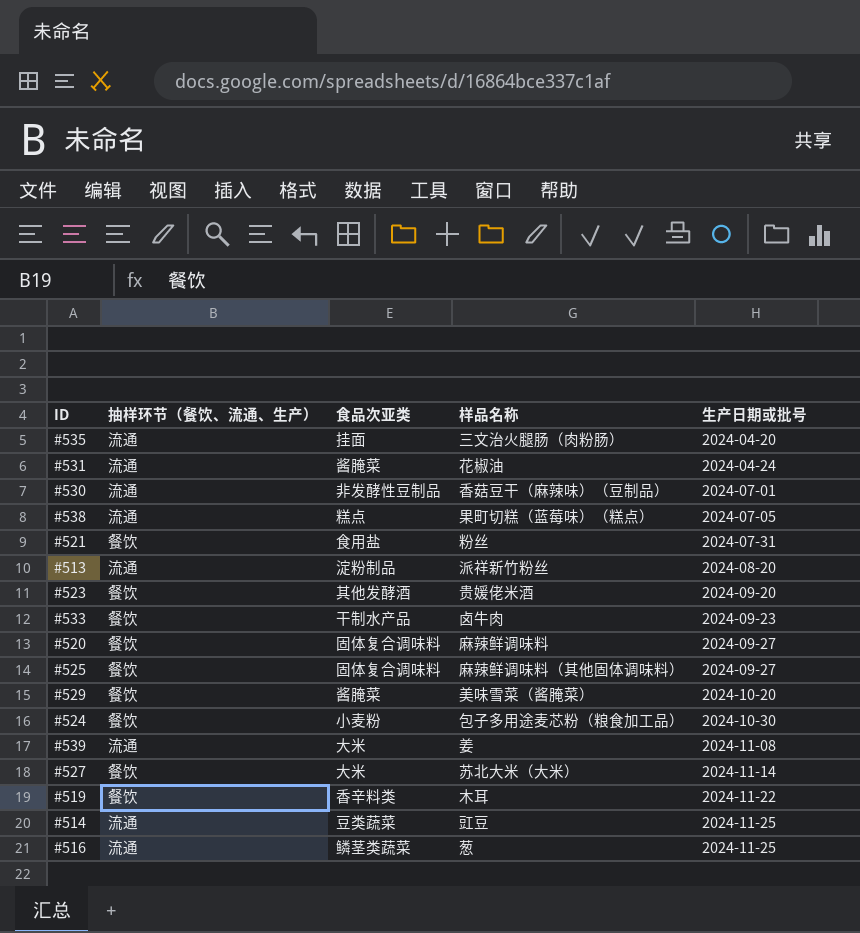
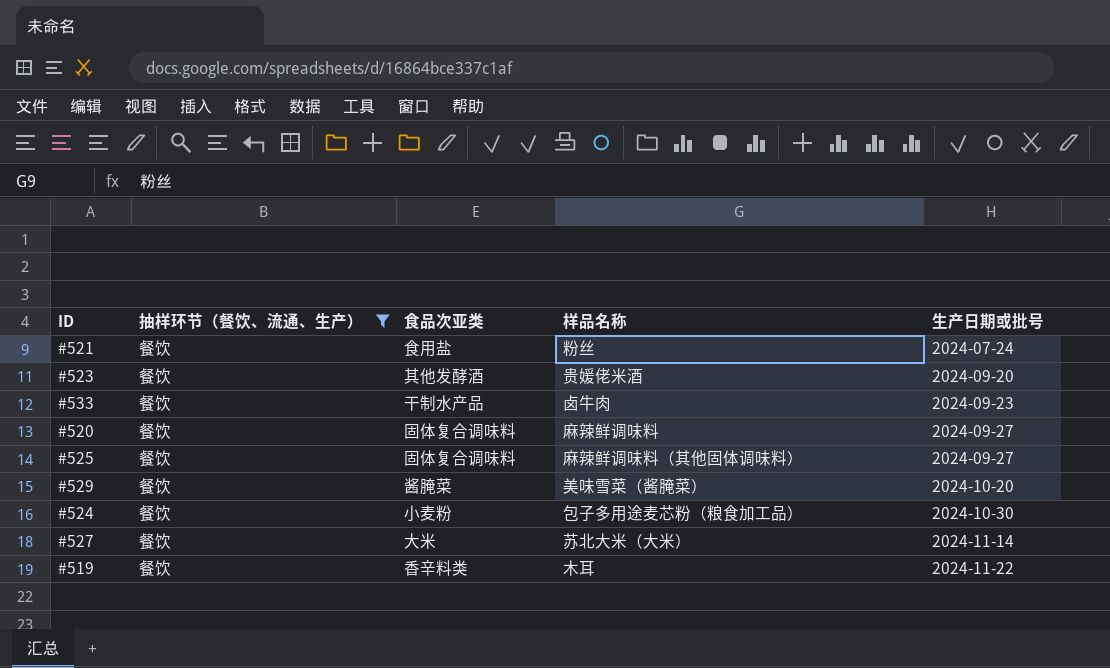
filter: none -> 抽样环节（餐饮、流通、生产） = 餐饮
#521 | 生产日期或批号: 2024-07-31 -> 2024-07-24

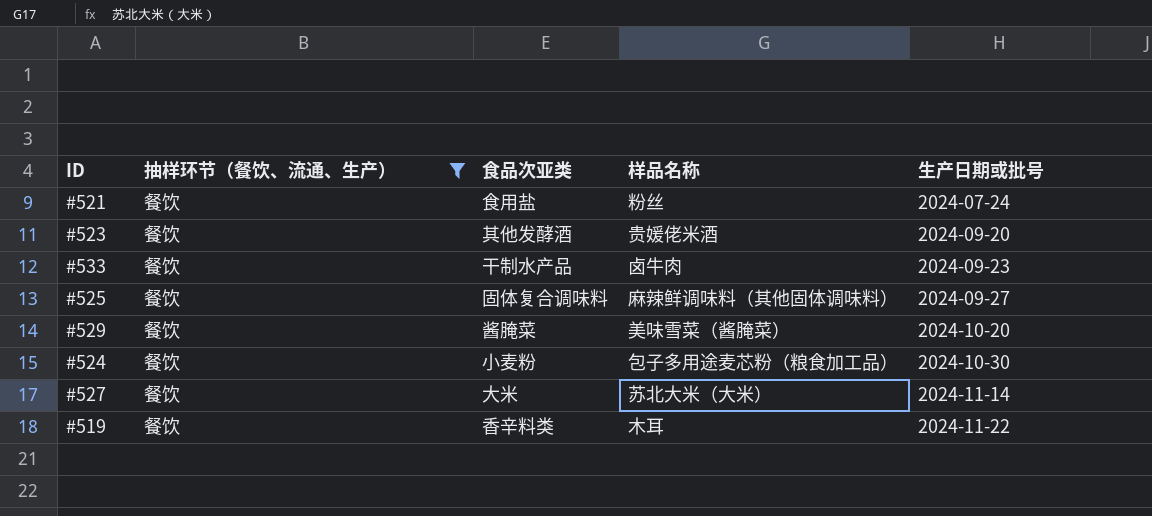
row #520: 餐饮 | 固体复合调味料 | 麻辣鲜调味料 | 2024-09-27 -> none

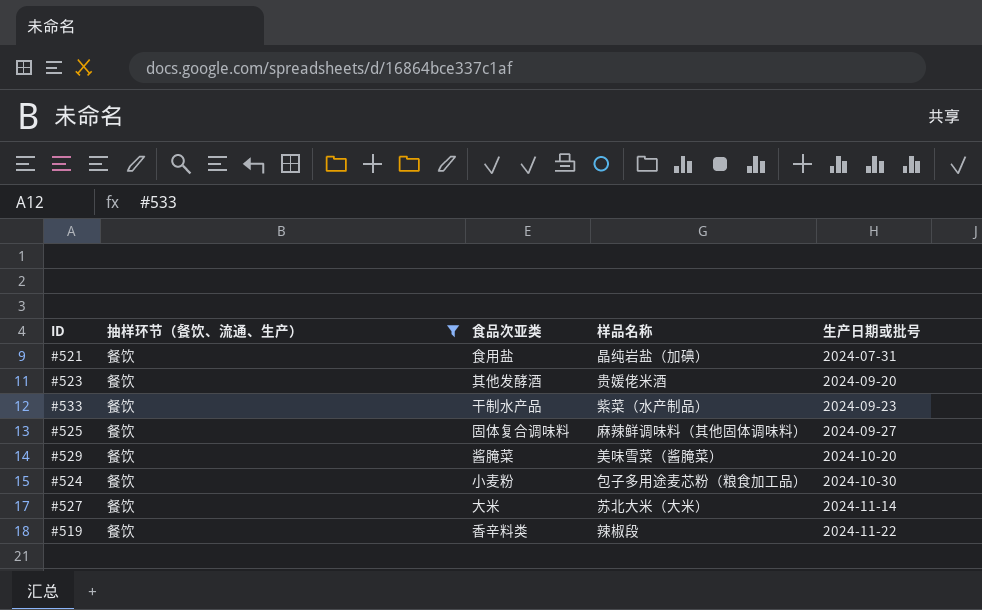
#521 | 样品名称: 粉丝 -> 晶纯岩盐（加碘）
#521 | 生产日期或批号: 2024-07-24 -> 2024-07-31
#533 | 样品名称: 卤牛肉 -> 紫菜（水产制品）
#519 | 样品名称: 木耳 -> 辣椒段

